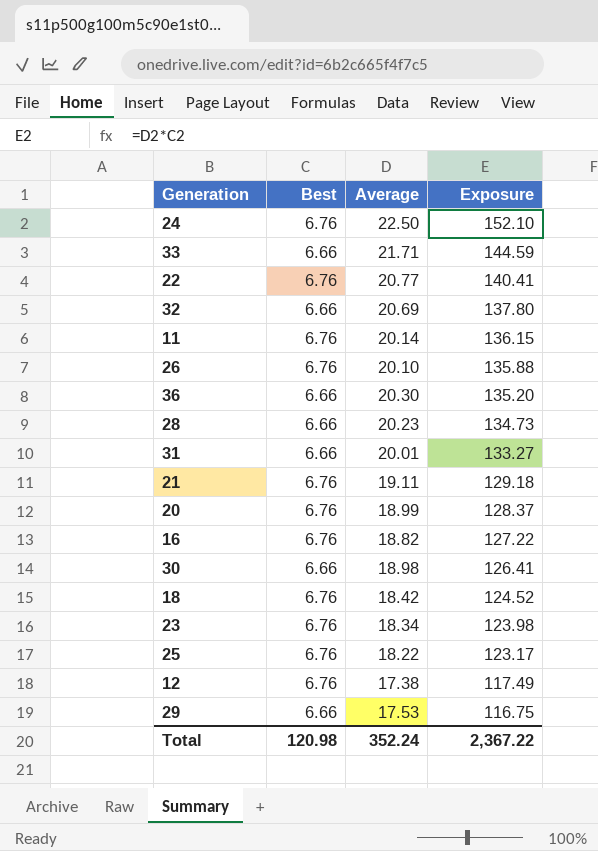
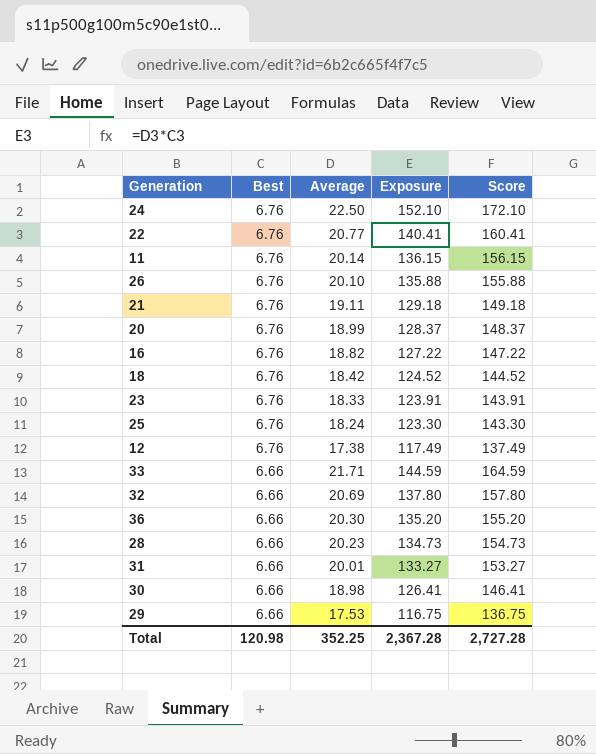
row order: Exposure descending -> Best descending
column Score | formula: none -> [Exposure] + 20
23 | Average: 18.34 -> 18.33
23 | Exposure: 123.98 -> 123.91
25 | Average: 18.22 -> 18.24
25 | Exposure: 123.17 -> 123.30
Total | Average: 352.24 -> 352.25
Total | Exposure: 2,367.22 -> 2,367.28

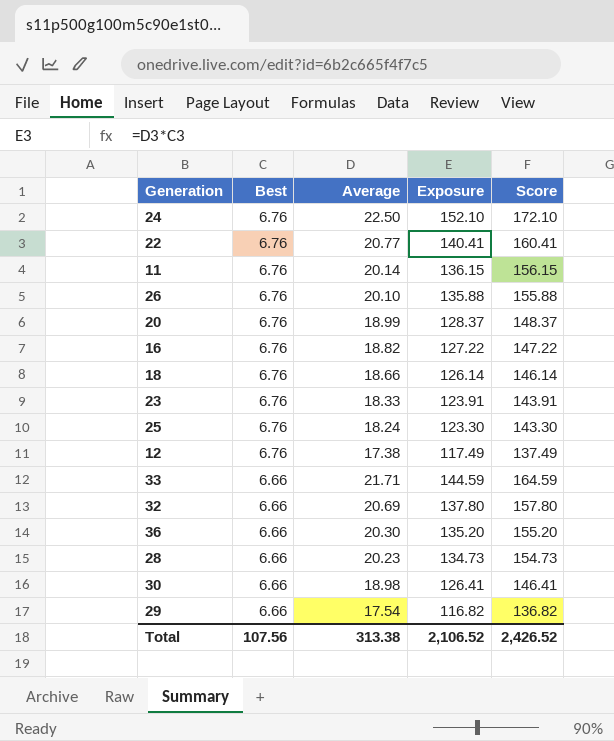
row 21: 6.76 | 19.11 | 129.18 | 149.18 -> none
row 31: 6.66 | 20.01 | 133.27 | 153.27 -> none
18 | Average: 18.42 -> 18.66
18 | Exposure: 124.52 -> 126.14
18 | Score: 144.52 -> 146.14
29 | Average: 17.53 -> 17.54
29 | Exposure: 116.75 -> 116.82
29 | Score: 136.75 -> 136.82
Total | Best: 120.98 -> 107.56
Total | Average: 352.25 -> 313.38
Total | Exposure: 2,367.28 -> 2,106.52
Total | Score: 2,727.28 -> 2,426.52

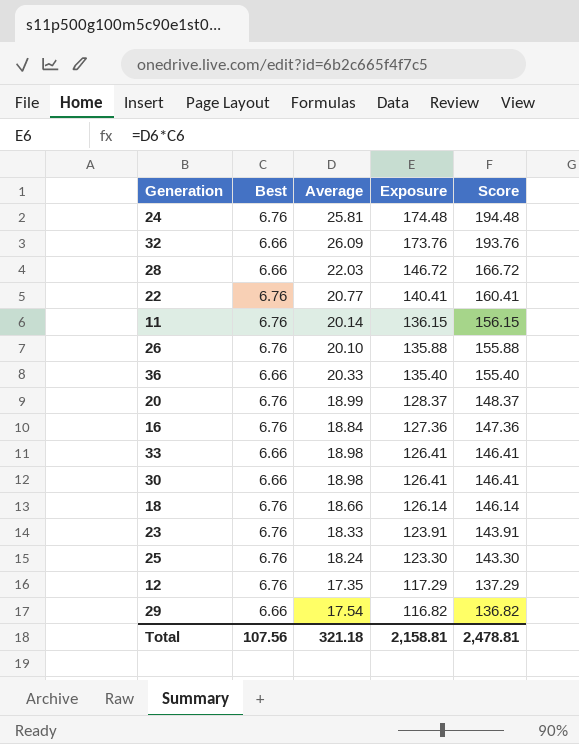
row order: Best descending -> Exposure descending
24 | Average: 22.50 -> 25.81
24 | Exposure: 152.10 -> 174.48
24 | Score: 172.10 -> 194.48
32 | Average: 20.69 -> 26.09
32 | Exposure: 137.80 -> 173.76
32 | Score: 157.80 -> 193.76
28 | Average: 20.23 -> 22.03
28 | Exposure: 134.73 -> 146.72
28 | Score: 154.73 -> 166.72
36 | Average: 20.30 -> 20.33
36 | Exposure: 135.20 -> 135.40
36 | Score: 155.20 -> 155.40
16 | Average: 18.82 -> 18.84
16 | Exposure: 127.22 -> 127.36
16 | Score: 147.22 -> 147.36
33 | Average: 21.71 -> 18.98
33 | Exposure: 144.59 -> 126.41
33 | Score: 164.59 -> 146.41
12 | Average: 17.38 -> 17.35
12 | Exposure: 117.49 -> 117.29
12 | Score: 137.49 -> 137.29
Total | Average: 313.38 -> 321.18
Total | Exposure: 2,106.52 -> 2,158.81
Total | Score: 2,426.52 -> 2,478.81

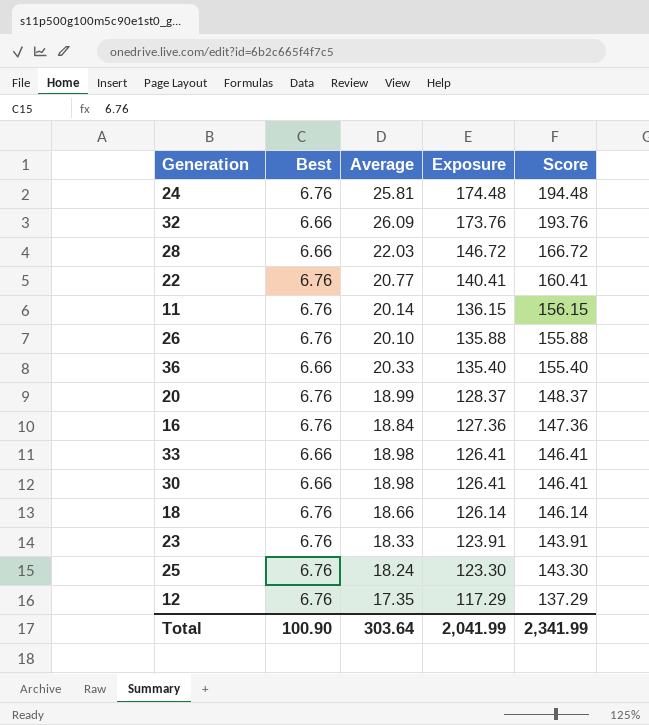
row 29: 6.66 | 17.54 | 116.82 | 136.82 -> none
Total | Best: 107.56 -> 100.90
Total | Average: 321.18 -> 303.64
Total | Exposure: 2,158.81 -> 2,041.99
Total | Score: 2,478.81 -> 2,341.99

